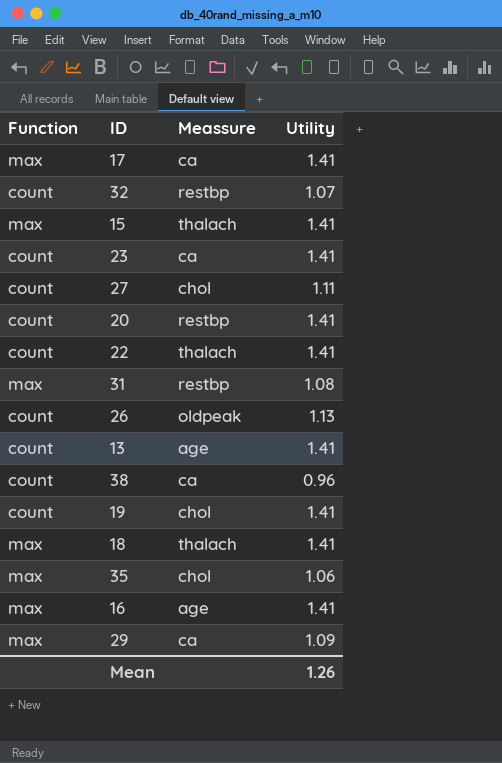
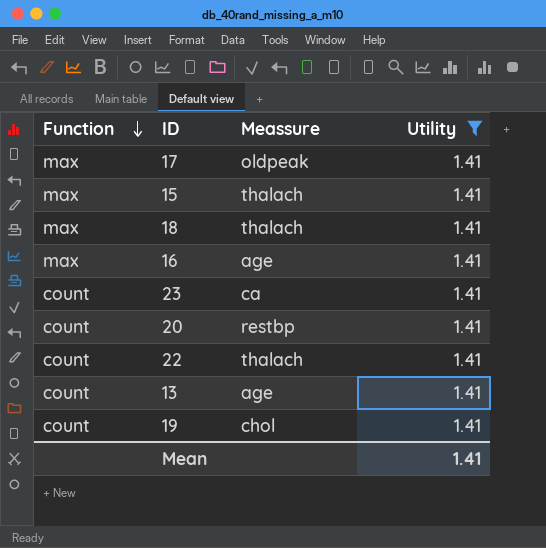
filter: none -> Utility = 1.41
row order: none -> Function descending
17 | Meassure: ca -> oldpeak
Mean | Utility: 1.26 -> 1.41

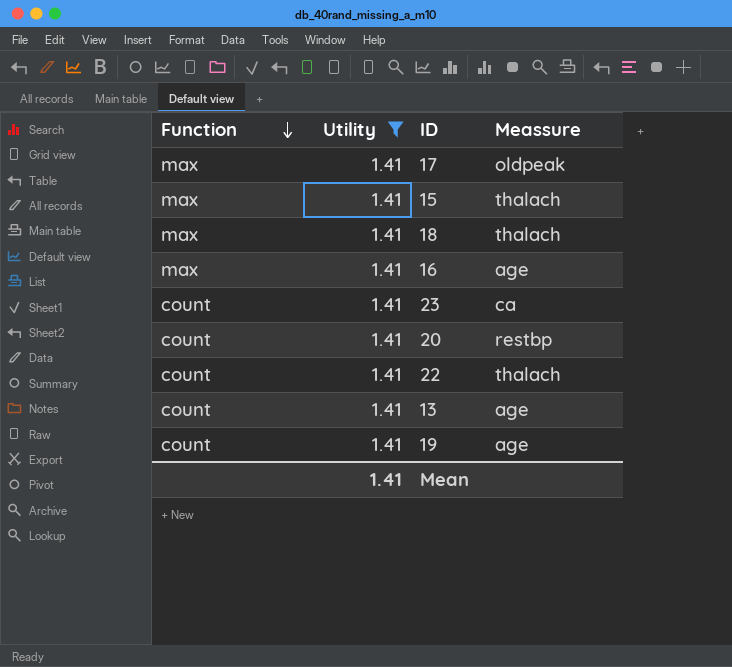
column Utility | position: 4 -> 2
19 | Meassure: chol -> age

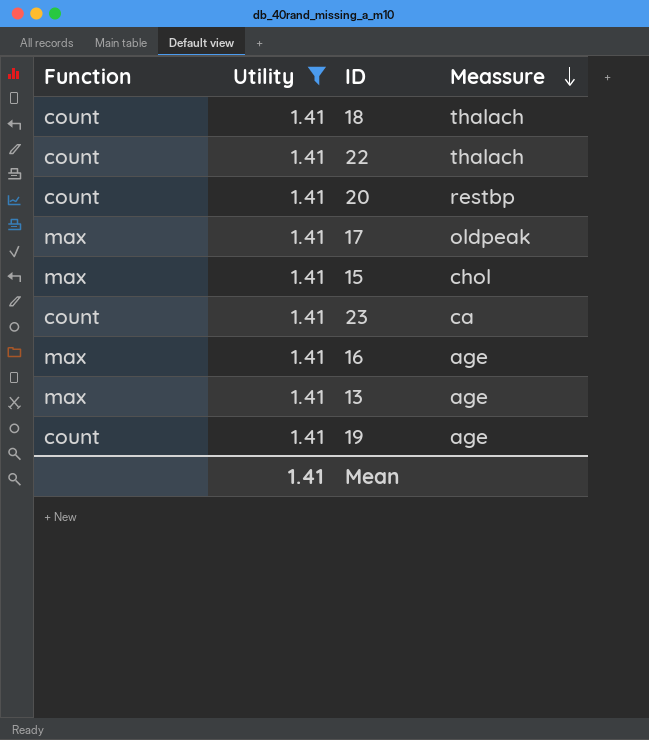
row order: Function descending -> Meassure descending
18 | Function: max -> count
15 | Meassure: thalach -> chol
13 | Function: count -> max

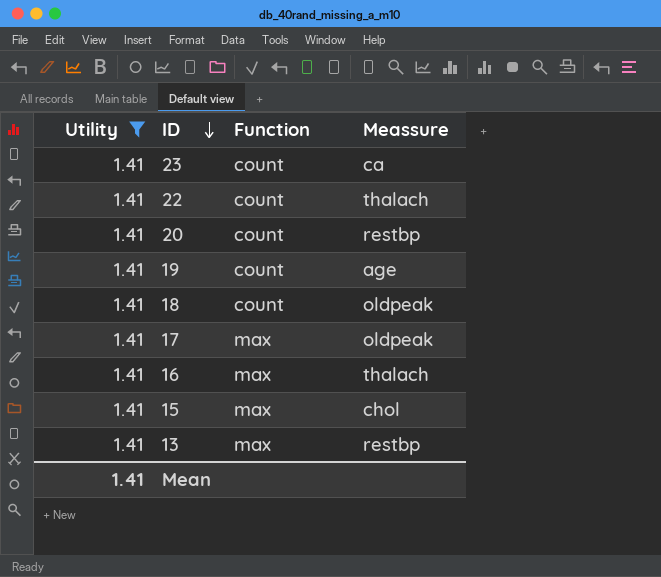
row order: Meassure descending -> ID descending
column Function | position: 1 -> 3
18 | Meassure: thalach -> oldpeak
16 | Meassure: age -> thalach
13 | Meassure: age -> restbp

